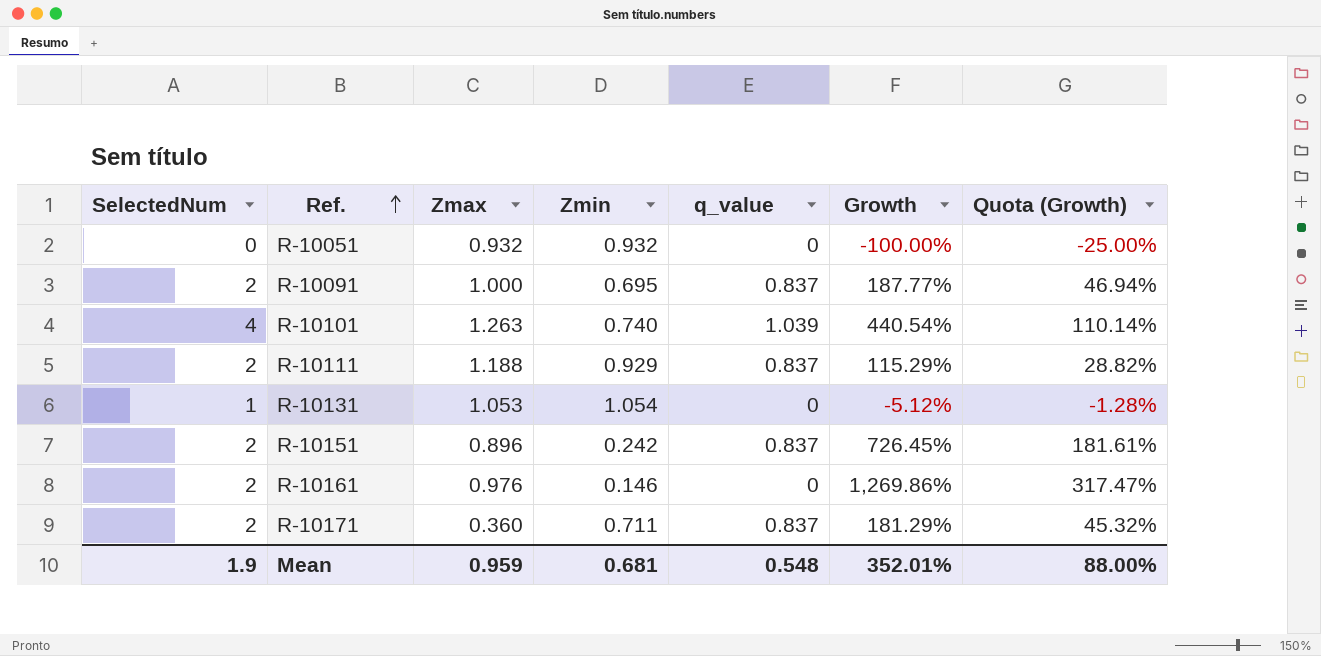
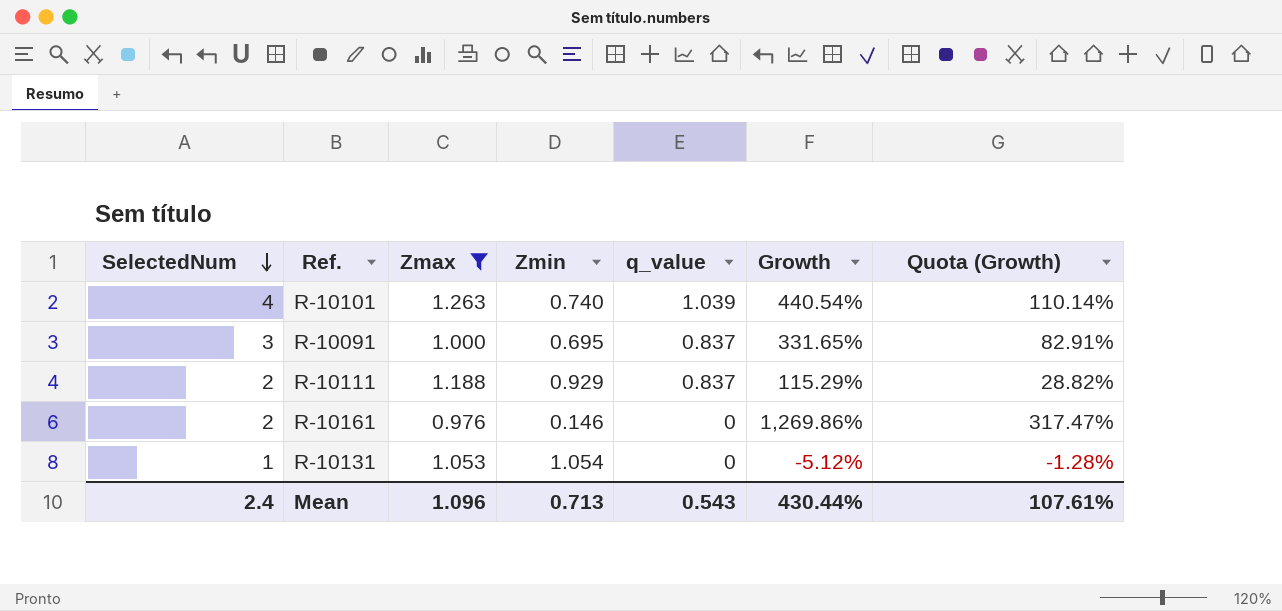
filter: none -> Zmax >= 0.976
row order: Ref. ascending -> SelectedNum descending
R-10091 | SelectedNum: 2 -> 3
R-10091 | Growth: 187.77% -> 331.65%
R-10091 | Quota (Growth): 46.94% -> 82.91%
Mean | SelectedNum: 1.9 -> 2.4
Mean | Zmax: 0.959 -> 1.096
Mean | Zmin: 0.681 -> 0.713
Mean | q_value: 0.548 -> 0.543
Mean | Growth: 352.01% -> 430.44%
Mean | Quota (Growth): 88.00% -> 107.61%

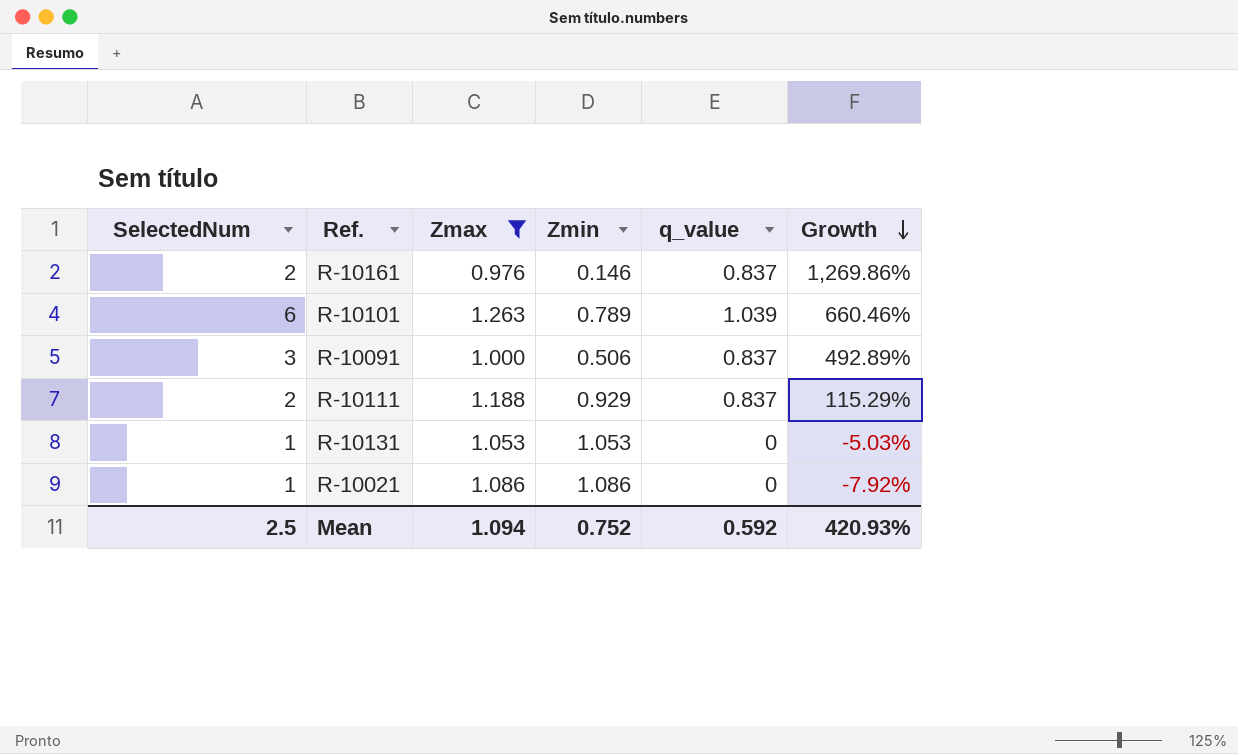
row order: SelectedNum descending -> Growth descending
column Quota (Growth) | formula: [Growth] * 0.25 -> none
R-10161 | q_value: 0 -> 0.837
R-10101 | SelectedNum: 4 -> 6
R-10101 | Zmin: 0.740 -> 0.789
R-10101 | Growth: 440.54% -> 660.46%
R-10091 | Zmin: 0.695 -> 0.506
R-10091 | Growth: 331.65% -> 492.89%
R-10131 | Zmin: 1.054 -> 1.053
R-10131 | Growth: -5.12% -> -5.03%
row R-10021: none -> 1 | 1.086 | 1.086 | 0 | -7.92%
Mean | SelectedNum: 2.4 -> 2.5
Mean | Zmax: 1.096 -> 1.094
Mean | Zmin: 0.713 -> 0.752
Mean | q_value: 0.543 -> 0.592
Mean | Growth: 430.44% -> 420.93%

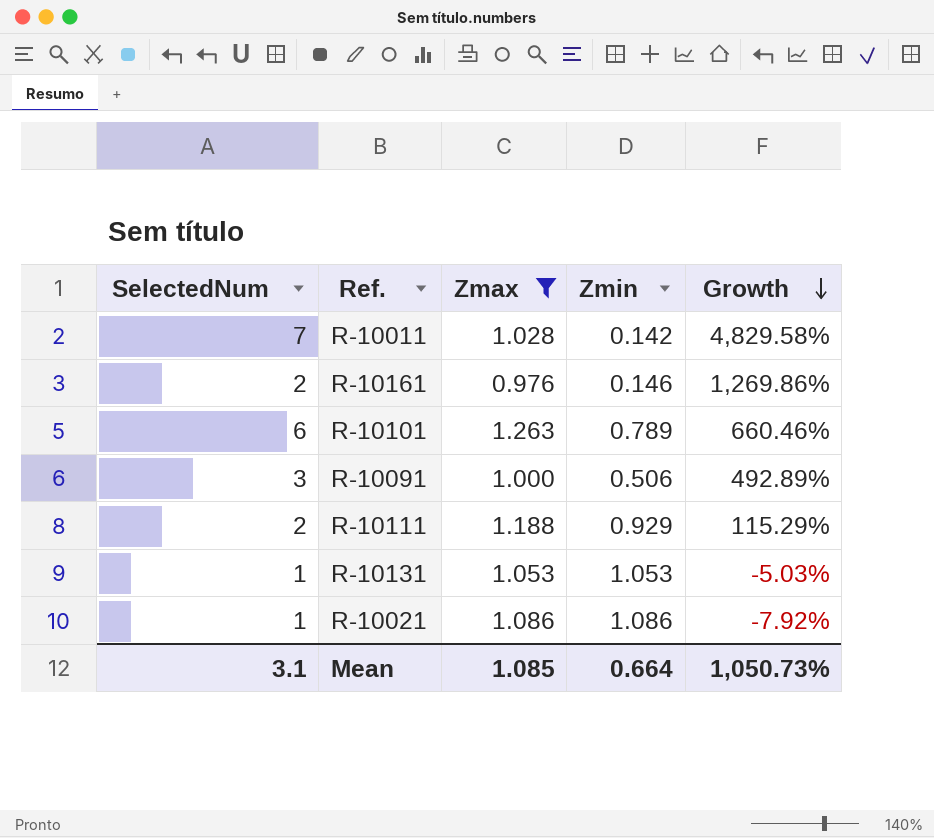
column q_value | position: 5 -> none
row R-10011: none -> 7 | 1.028 | 0.142 | 4,829.58%
Mean | SelectedNum: 2.5 -> 3.1
Mean | Zmax: 1.094 -> 1.085
Mean | Zmin: 0.752 -> 0.664
Mean | Growth: 420.93% -> 1,050.73%

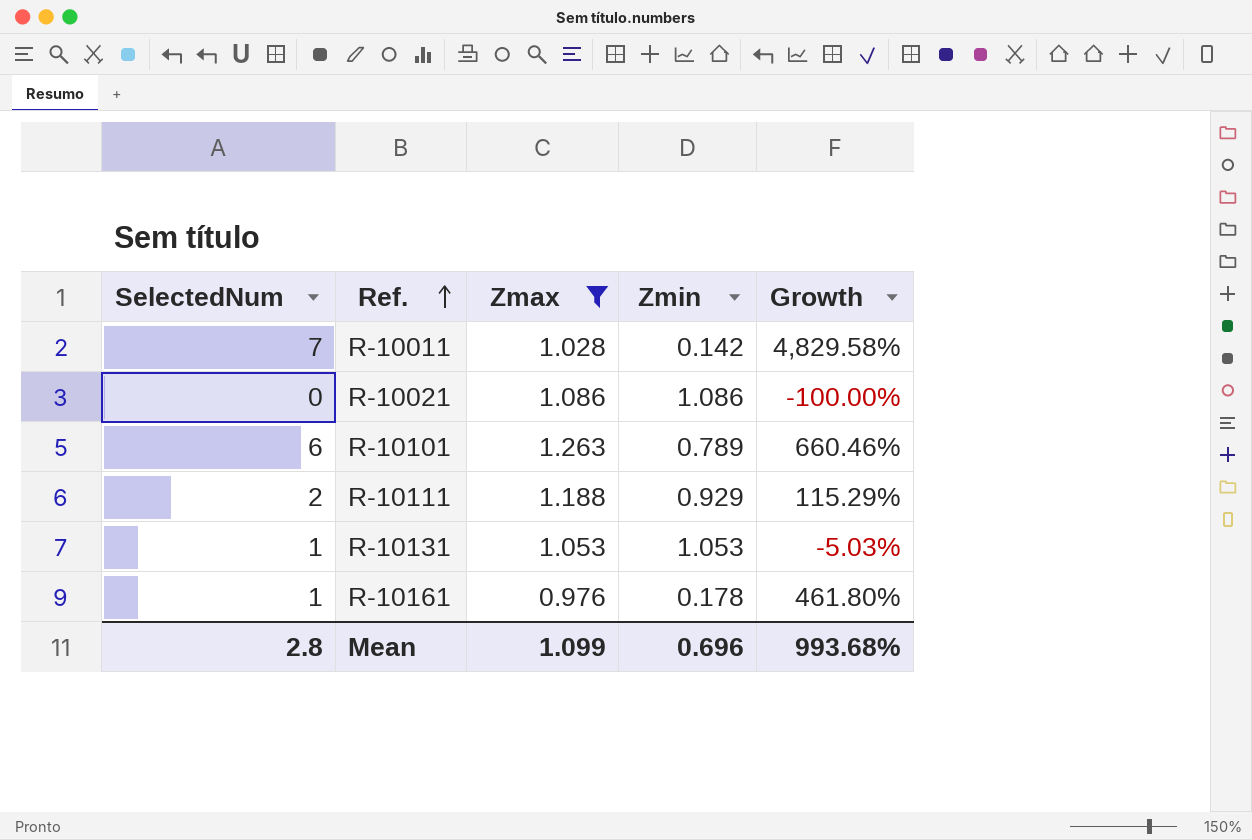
row order: Growth descending -> Ref. ascending
row R-10091: 3 | 1.000 | 0.506 | 492.89% -> none
R-10021 | SelectedNum: 1 -> 0
R-10021 | Growth: -7.92% -> -100.00%
R-10161 | SelectedNum: 2 -> 1
R-10161 | Zmin: 0.146 -> 0.178
R-10161 | Growth: 1,269.86% -> 461.80%
Mean | SelectedNum: 3.1 -> 2.8
Mean | Zmax: 1.085 -> 1.099
Mean | Zmin: 0.664 -> 0.696
Mean | Growth: 1,050.73% -> 993.68%

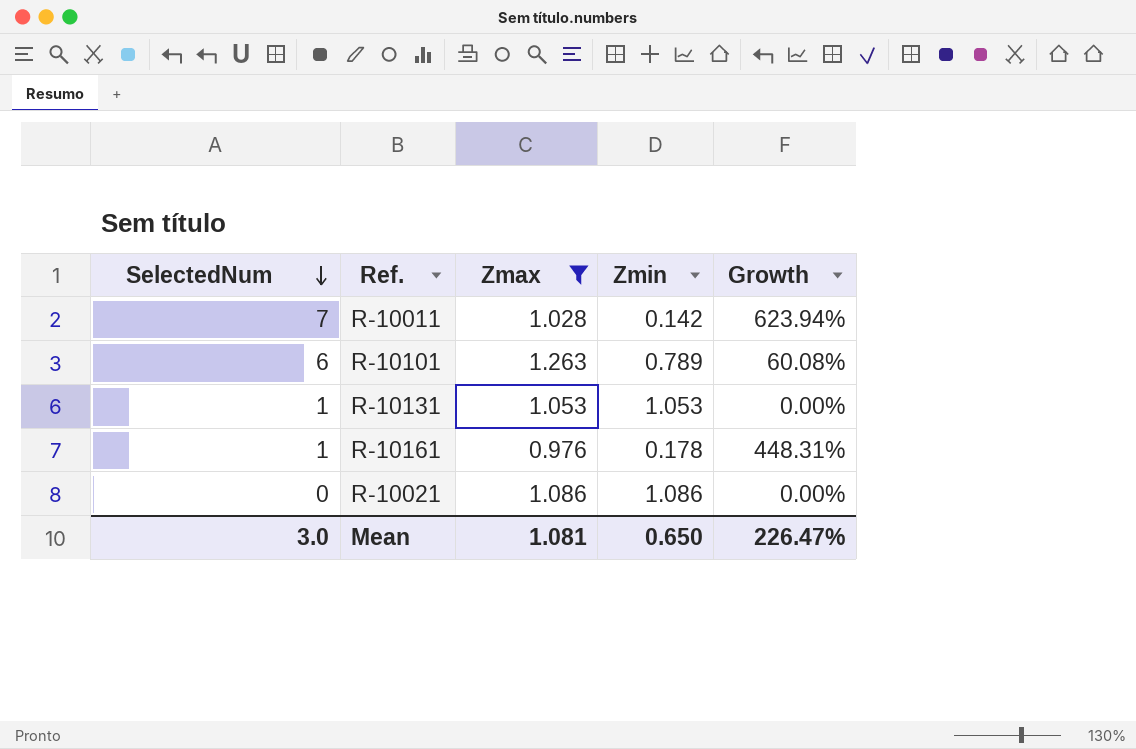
row order: Ref. ascending -> SelectedNum descending
column Growth | formula: ([SelectedNum] - [Zmin]) / [Zmin] -> ([Zmax] - [Zmin]) / [Zmin]
row R-10111: 2 | 1.188 | 0.929 | 115.29% -> none
Mean | SelectedNum: 2.8 -> 3.0
Mean | Zmax: 1.099 -> 1.081
Mean | Zmin: 0.696 -> 0.650
Mean | Growth: 993.68% -> 226.47%

